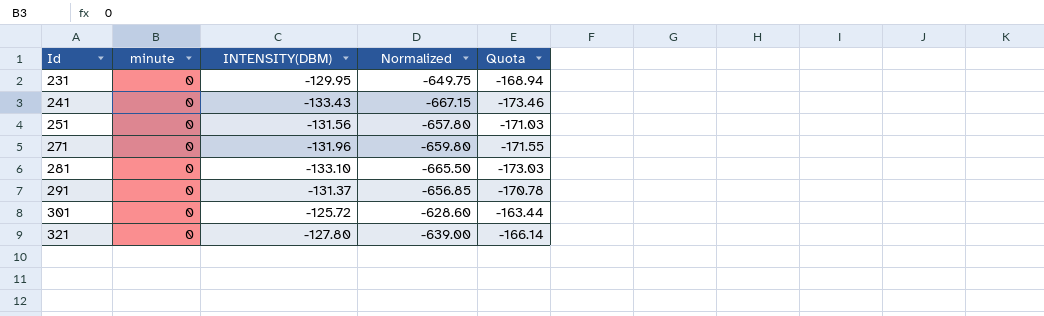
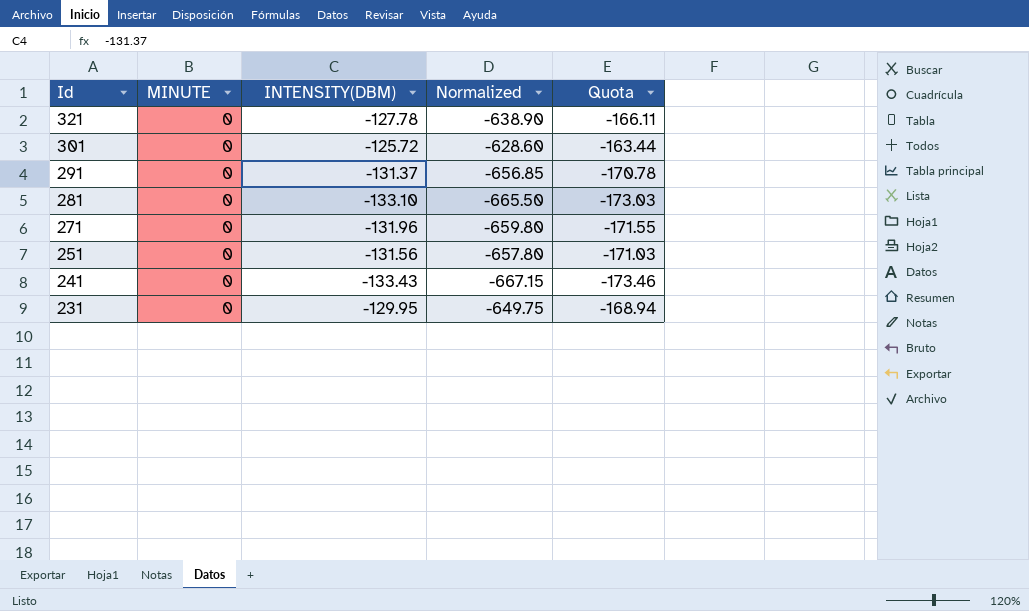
row order: Id ascending -> Id descending
column name: minute -> MINUTE
321 | INTENSITY(DBM): -127.80 -> -127.78
321 | Normalized: -639.00 -> -638.90
321 | Quota: -166.14 -> -166.11

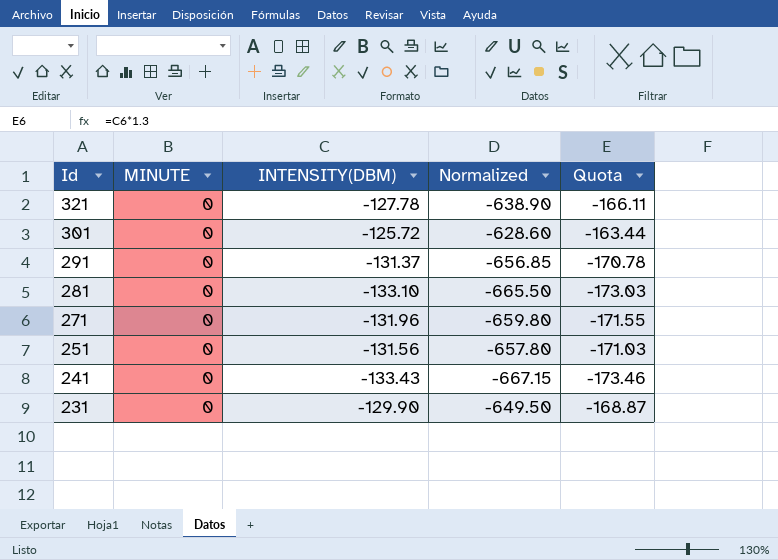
231 | INTENSITY(DBM): -129.95 -> -129.90
231 | Normalized: -649.75 -> -649.50
231 | Quota: -168.94 -> -168.87

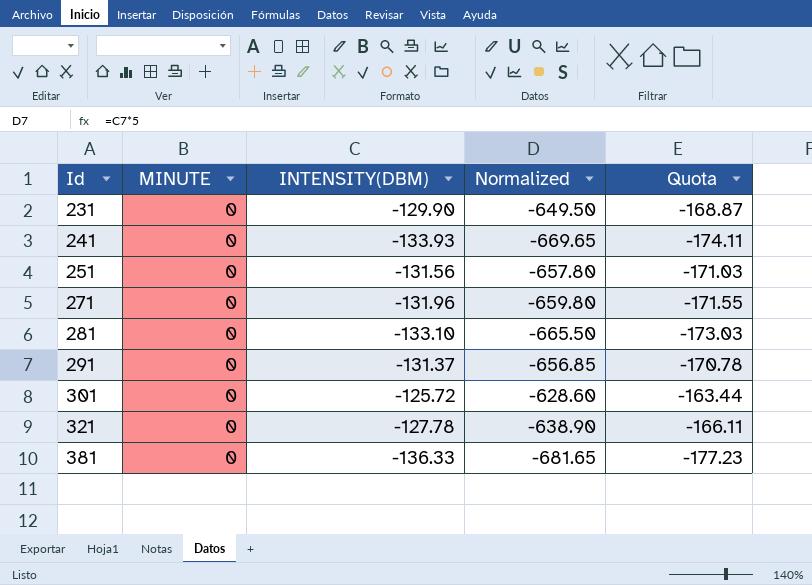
row order: Id descending -> Id ascending
241 | INTENSITY(DBM): -133.43 -> -133.93
241 | Normalized: -667.15 -> -669.65
241 | Quota: -173.46 -> -174.11
row 381: none -> 0 | -136.33 | -681.65 | -177.23

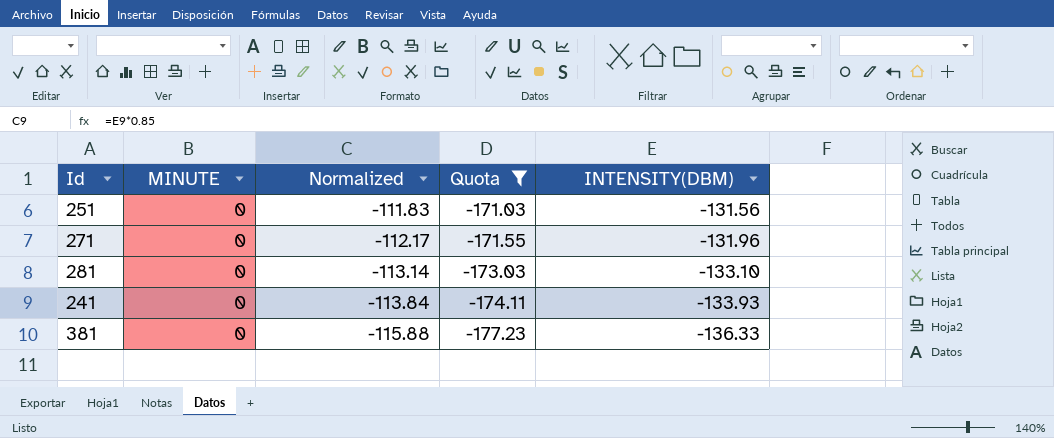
filter: none -> Quota <= -171.03
row order: Id ascending -> Normalized descending
column Normalized | formula: [INTENSITY(DBM)] * 5 -> [INTENSITY(DBM)] * 0.85
column INTENSITY(DBM) | position: 3 -> 5

